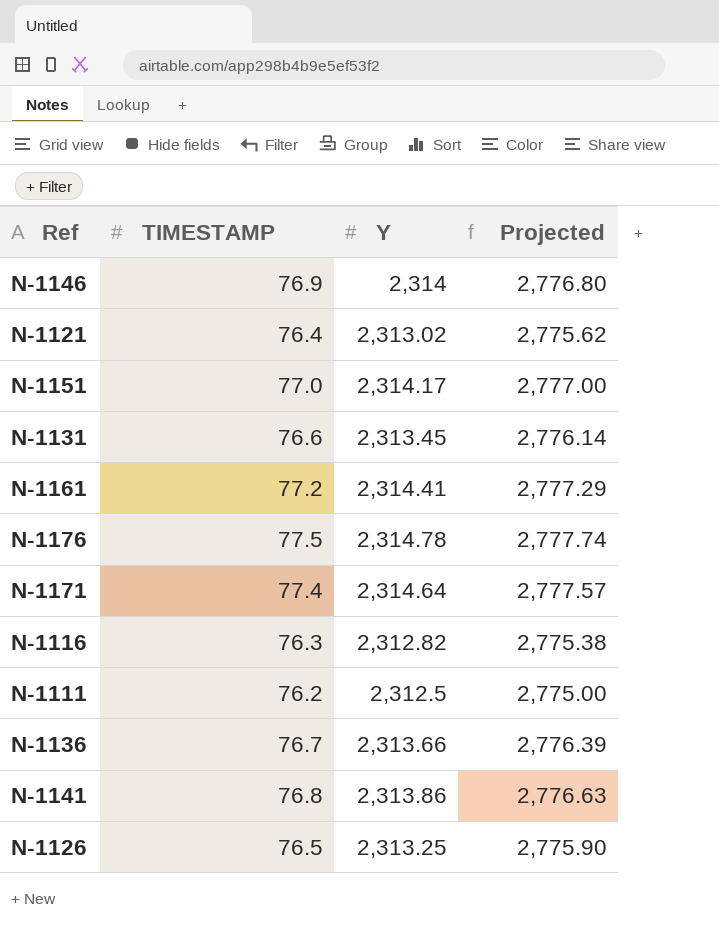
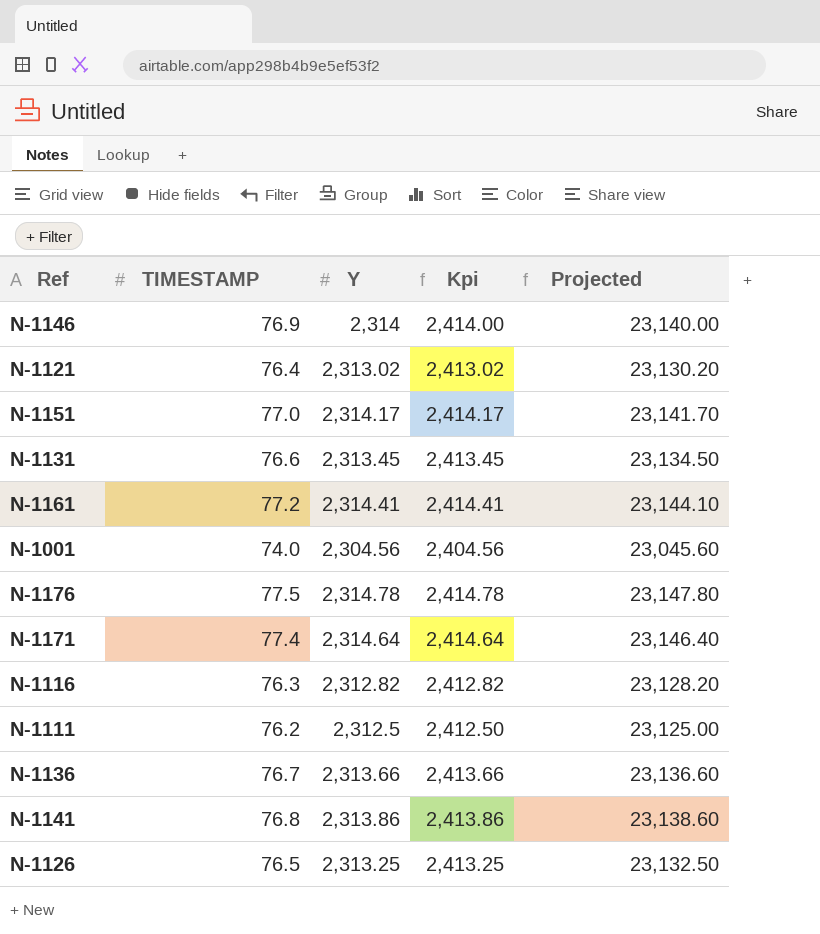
column Kpi | formula: none -> [Y] + 100
column Projected | formula: [Y] * 1.2 -> [Y] * 10
row N-1001: none -> 74.0 | 2,304.56 | 2,404.56 | 23,045.60

